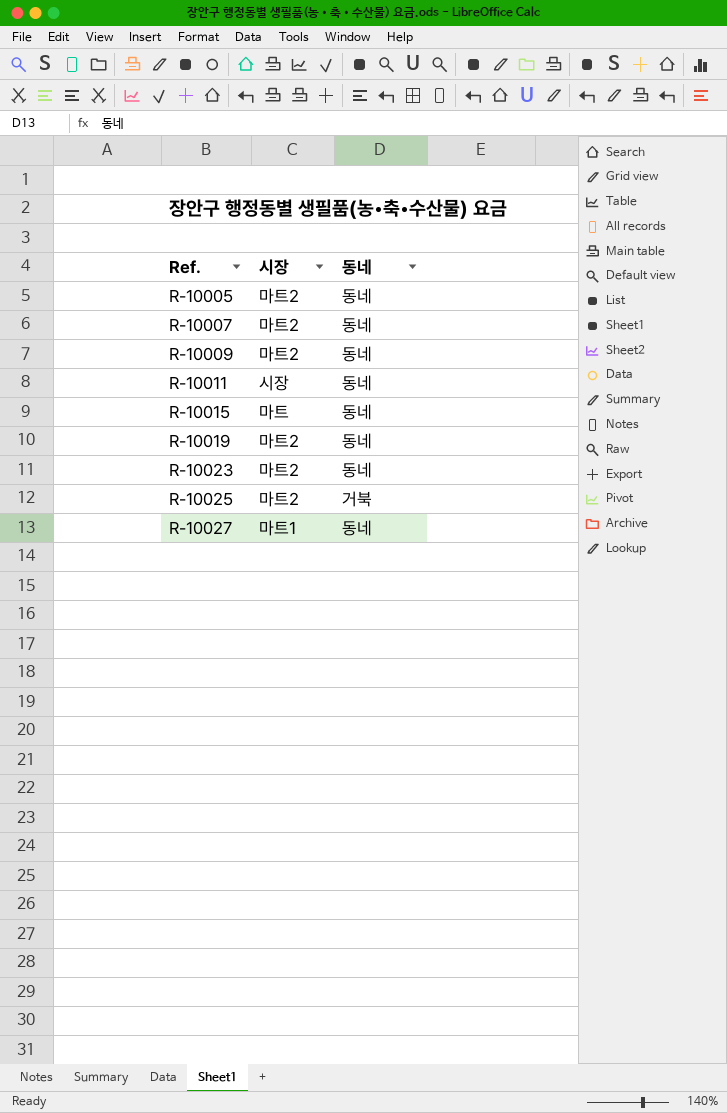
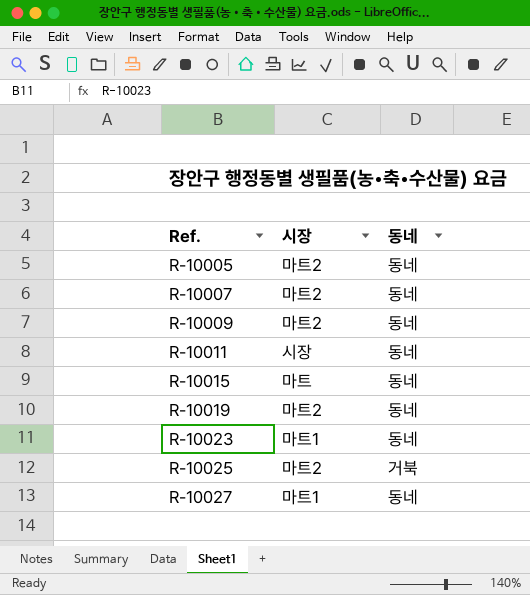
R-10023 | 시장: 마트2 -> 마트1

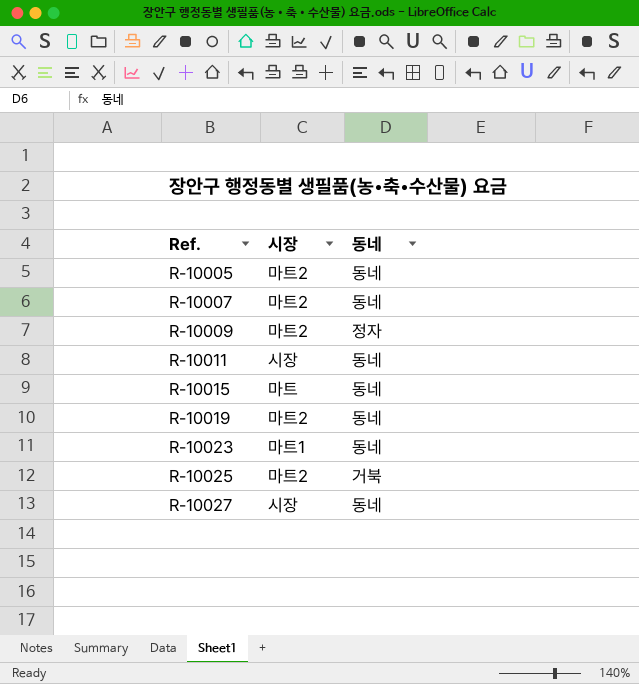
R-10009 | 동네: 동네 -> 정자
R-10027 | 시장: 마트1 -> 시장

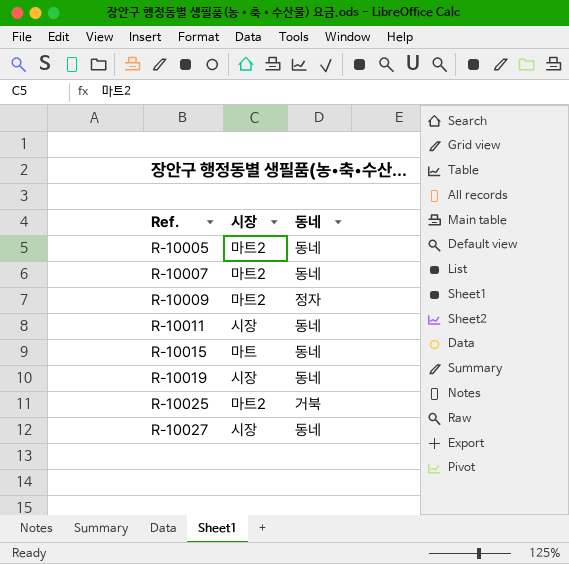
row R-10023: 마트1 | 동네 -> none
R-10019 | 시장: 마트2 -> 시장

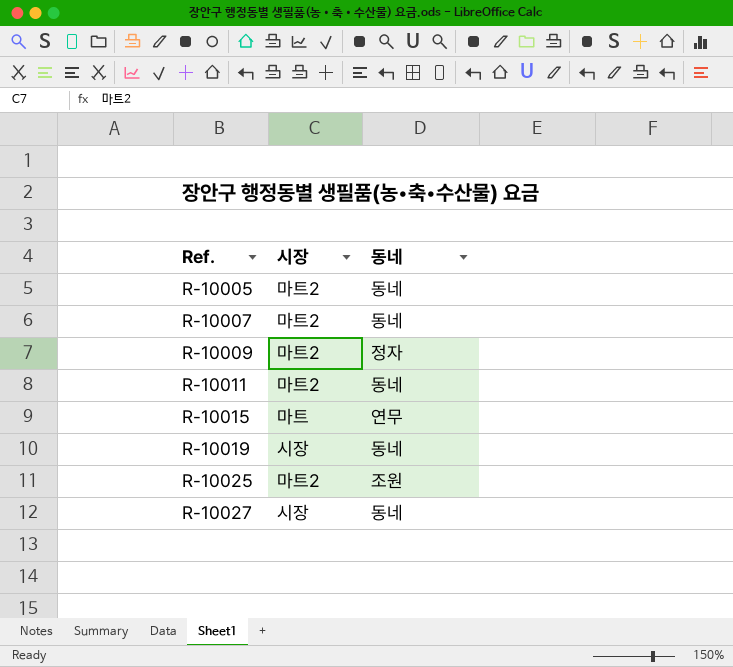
R-10011 | 시장: 시장 -> 마트2
R-10015 | 동네: 동네 -> 연무
R-10025 | 동네: 거북 -> 조원

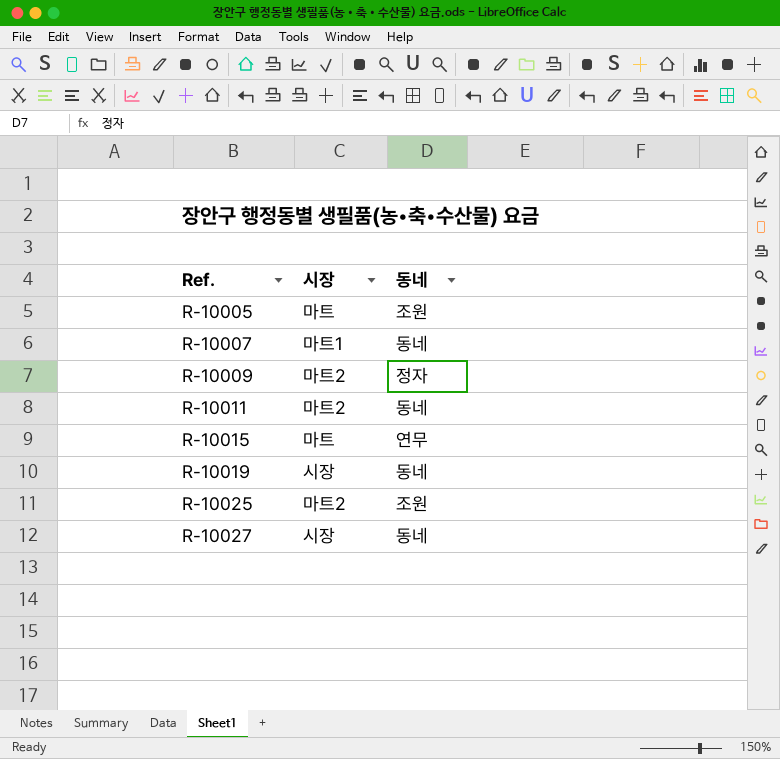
R-10005 | 시장: 마트2 -> 마트
R-10005 | 동네: 동네 -> 조원
R-10007 | 시장: 마트2 -> 마트1

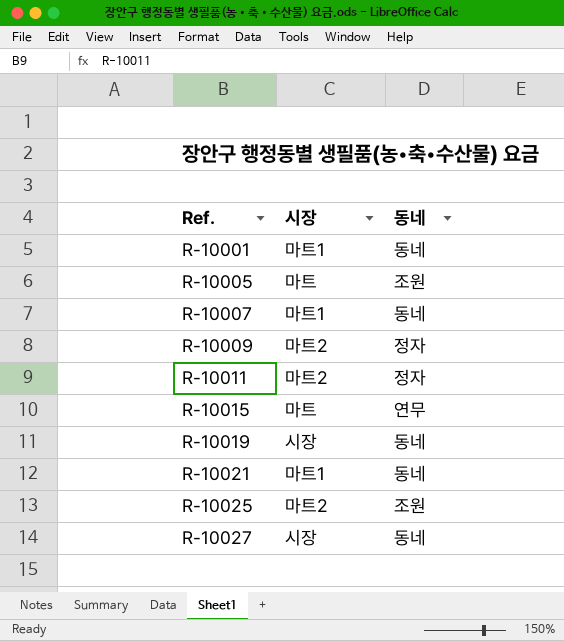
row R-10001: none -> 마트1 | 동네
R-10011 | 동네: 동네 -> 정자
row R-10021: none -> 마트1 | 동네

